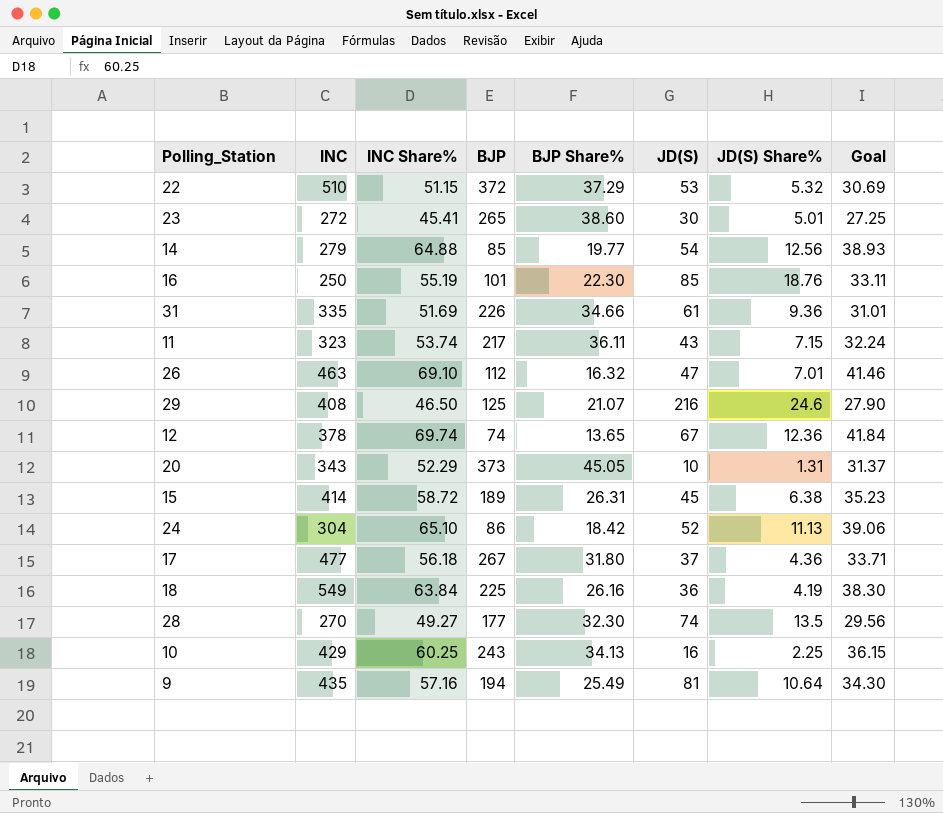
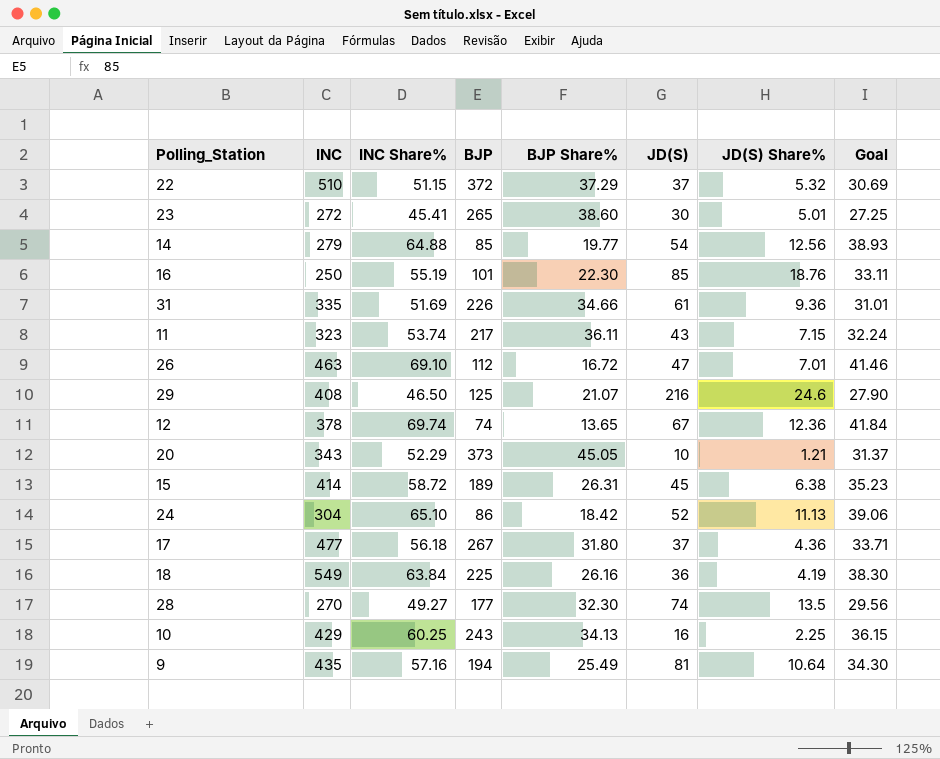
22 | JD(S): 53 -> 37
26 | BJP Share%: 16.32 -> 16.72
20 | JD(S) Share%: 1.31 -> 1.21

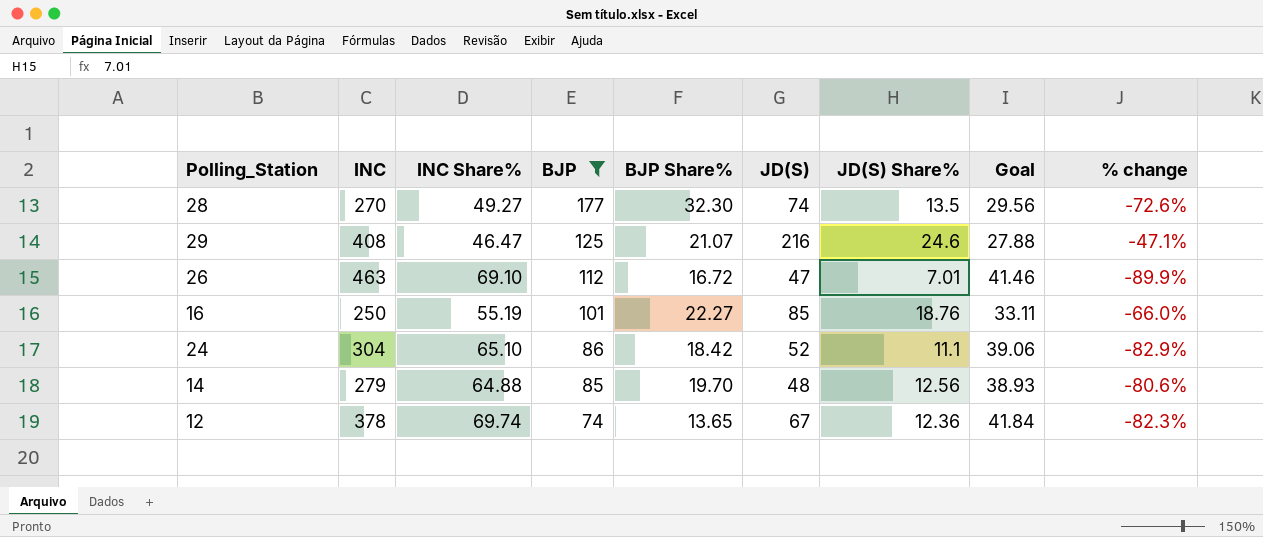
filter: none -> BJP <= 177
row order: none -> BJP descending
column % change | formula: none -> ([JD(S) Share%] - [INC Share%]) / [INC Share%]
29 | INC Share%: 46.50 -> 46.47
29 | Goal: 27.90 -> 27.88
16 | BJP Share%: 22.30 -> 22.27
24 | JD(S) Share%: 11.13 -> 11.1
14 | BJP Share%: 19.77 -> 19.70
14 | JD(S): 54 -> 48

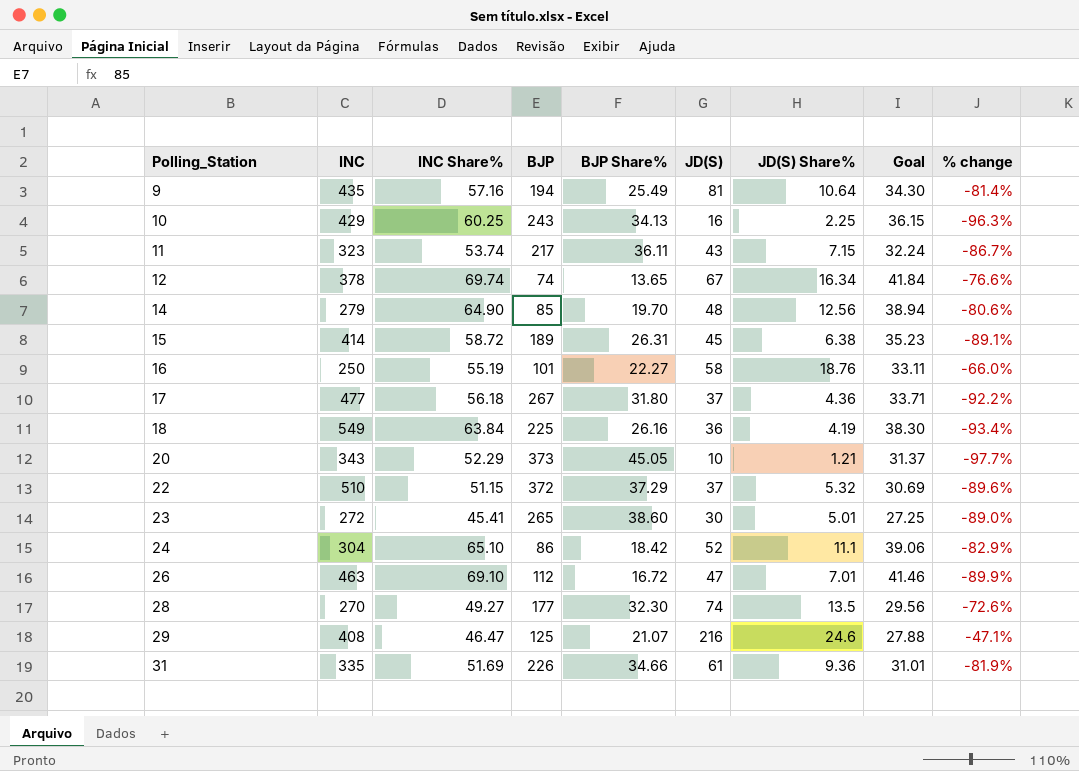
filter: BJP <= 177 -> none
row order: BJP descending -> Polling_Station ascending
12 | JD(S) Share%: 12.36 -> 16.34
12 | % change: -82.3% -> -76.6%
14 | INC Share%: 64.88 -> 64.90
14 | Goal: 38.93 -> 38.94
16 | JD(S): 85 -> 58

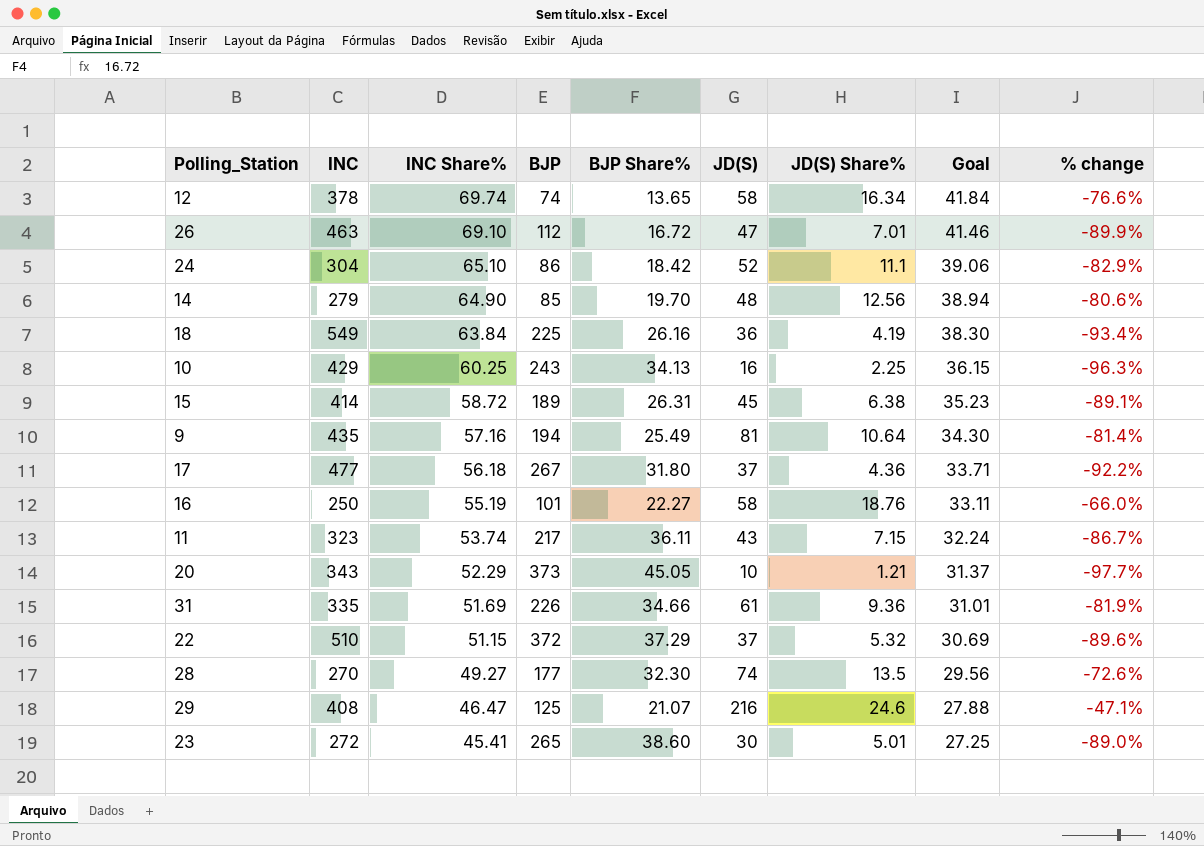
row order: Polling_Station ascending -> INC Share% descending
12 | JD(S): 67 -> 58

